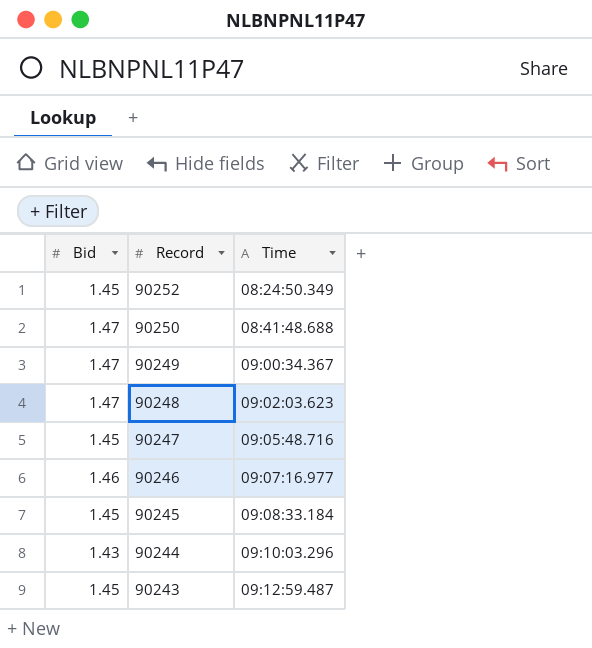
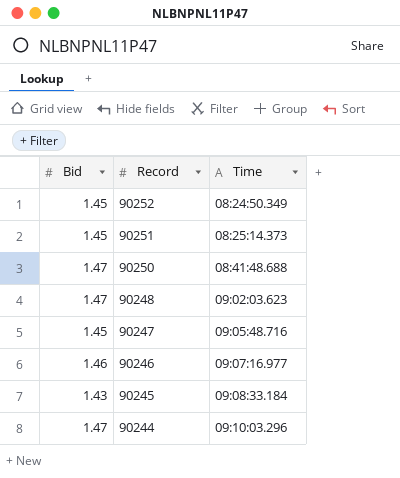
row 90249: 1.47 | 09:00:34.367 -> none
row 90243: 1.45 | 09:12:59.487 -> none
row 90251: none -> 1.45 | 08:25:14.373
90245 | Bid: 1.45 -> 1.43
90244 | Bid: 1.43 -> 1.47

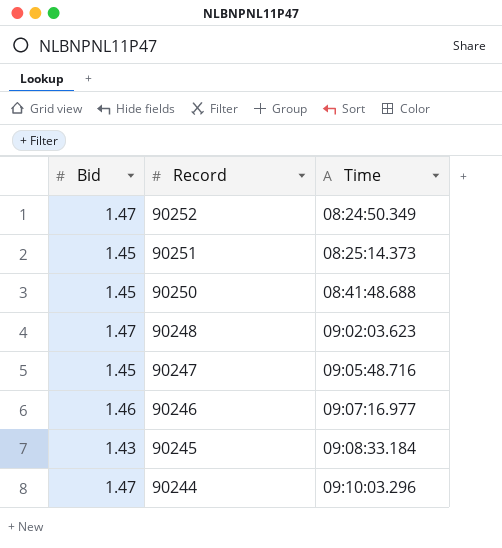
90252 | Bid: 1.45 -> 1.47
90250 | Bid: 1.47 -> 1.45

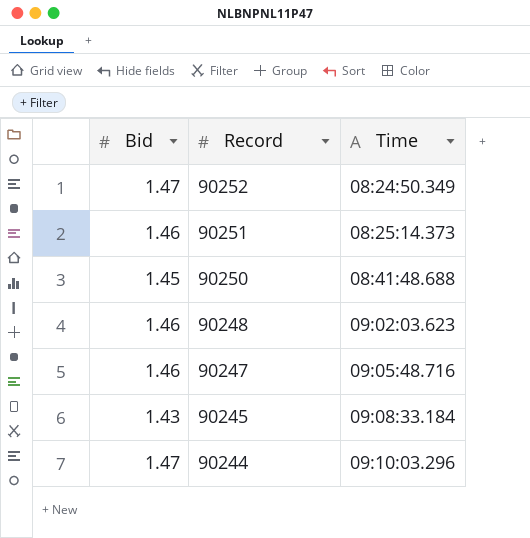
row 90246: 1.46 | 09:07:16.977 -> none
90251 | Bid: 1.45 -> 1.46
90248 | Bid: 1.47 -> 1.46
90247 | Bid: 1.45 -> 1.46

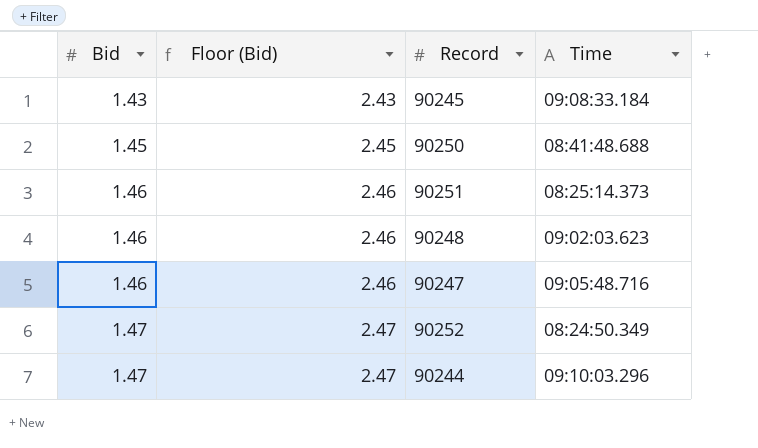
row order: Record descending -> Bid ascending
column Floor (Bid) | formula: none -> [Bid] + 1

